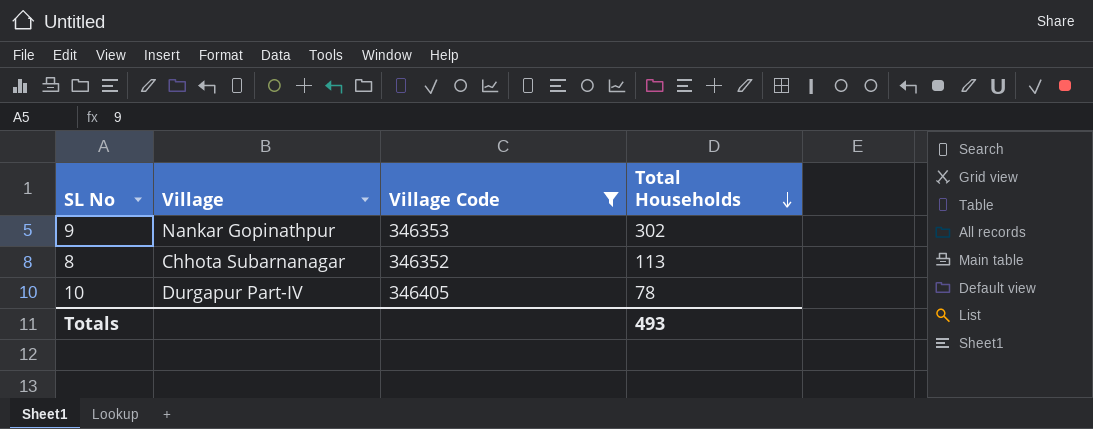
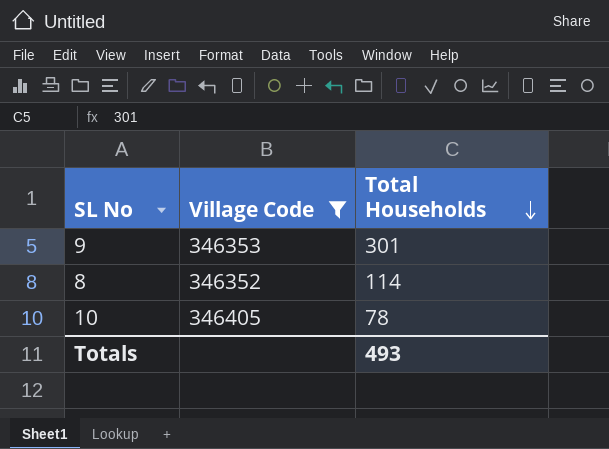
column Village | position: 2 -> none
9 | Total Households: 302 -> 301
8 | Total Households: 113 -> 114

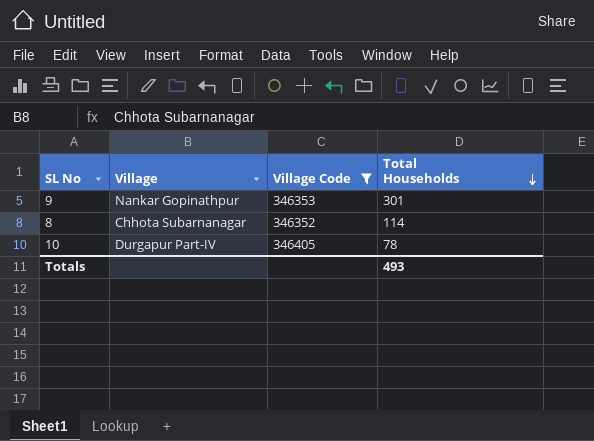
column Village | position: none -> 2

